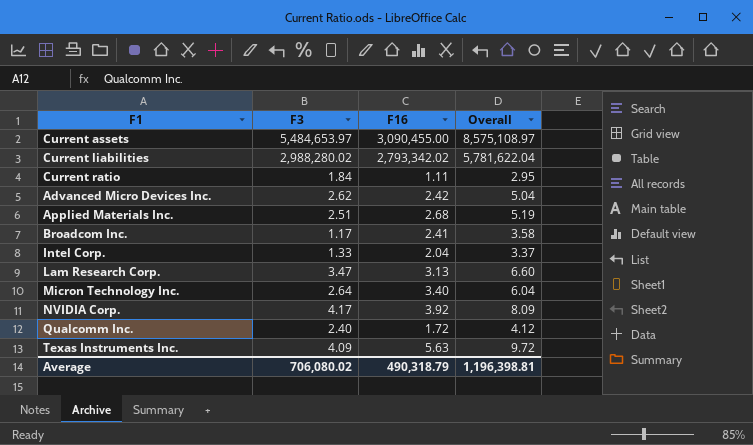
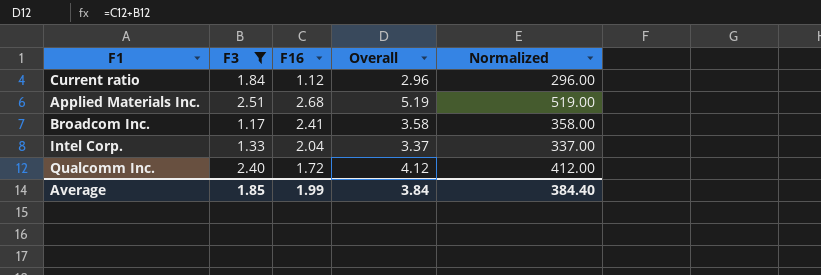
filter: none -> F3 <= 2.51
column Normalized | formula: none -> [Overall] * 100
Current ratio | F16: 1.11 -> 1.12
Current ratio | Overall: 2.95 -> 2.96
Average | F3: 706,080.02 -> 1.85
Average | F16: 490,318.79 -> 1.99
Average | Overall: 1,196,398.81 -> 3.84

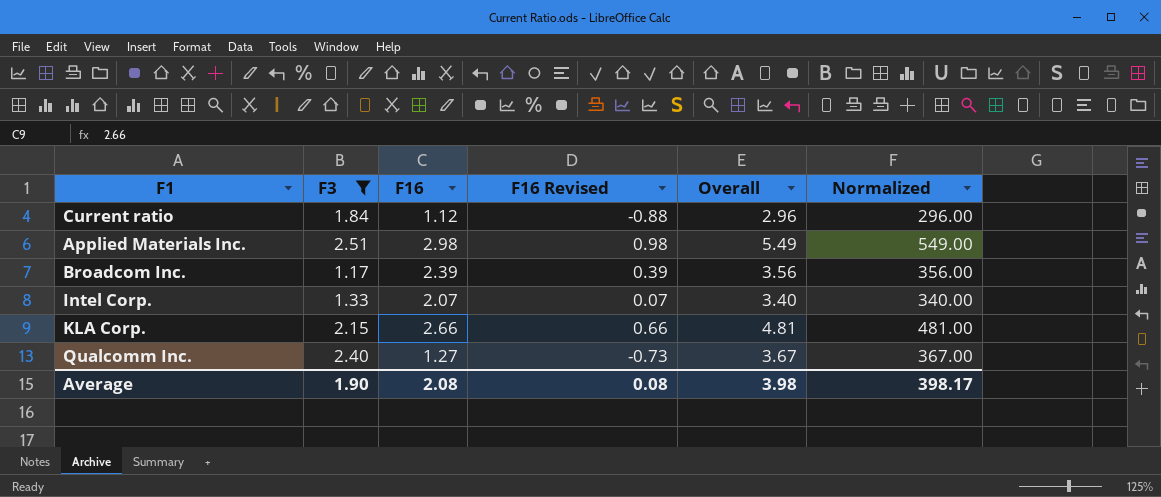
column F16 Revised | formula: none -> [F16] - 2
Applied Materials Inc. | F16: 2.68 -> 2.98
Applied Materials Inc. | Overall: 5.19 -> 5.49
Applied Materials Inc. | Normalized: 519.00 -> 549.00
Broadcom Inc. | F16: 2.41 -> 2.39
Broadcom Inc. | Overall: 3.58 -> 3.56
Broadcom Inc. | Normalized: 358.00 -> 356.00
Intel Corp. | F16: 2.04 -> 2.07
Intel Corp. | Overall: 3.37 -> 3.40
Intel Corp. | Normalized: 337.00 -> 340.00
row KLA Corp.: none -> 2.15 | 2.66 | 0.66 | 4.81 | 481.00
Qualcomm Inc. | F16: 1.72 -> 1.27
Qualcomm Inc. | Overall: 4.12 -> 3.67
Qualcomm Inc. | Normalized: 412.00 -> 367.00
Average | F3: 1.85 -> 1.90
Average | F16: 1.99 -> 2.08
Average | Overall: 3.84 -> 3.98
Average | Normalized: 384.40 -> 398.17

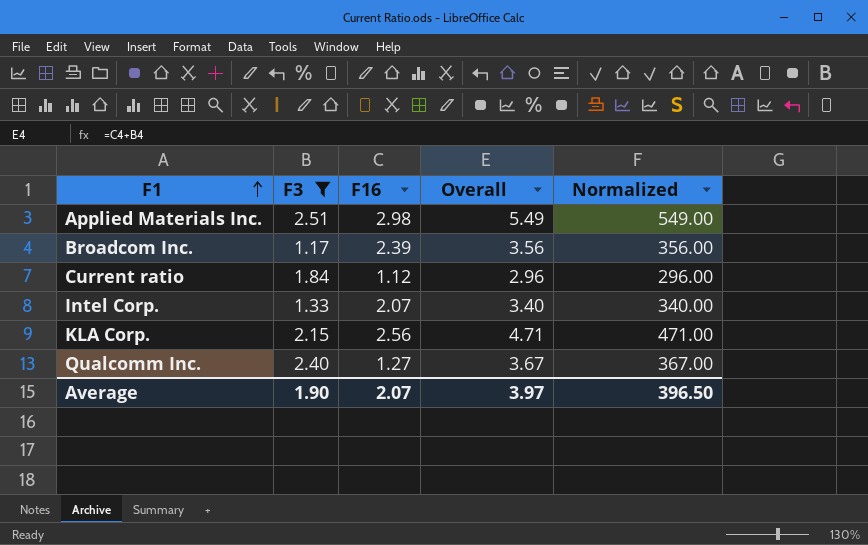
row order: none -> F1 ascending
column F16 Revised | formula: [F16] - 2 -> none
KLA Corp. | F16: 2.66 -> 2.56
KLA Corp. | Overall: 4.81 -> 4.71
KLA Corp. | Normalized: 481.00 -> 471.00
Average | F16: 2.08 -> 2.07
Average | Overall: 3.98 -> 3.97
Average | Normalized: 398.17 -> 396.50

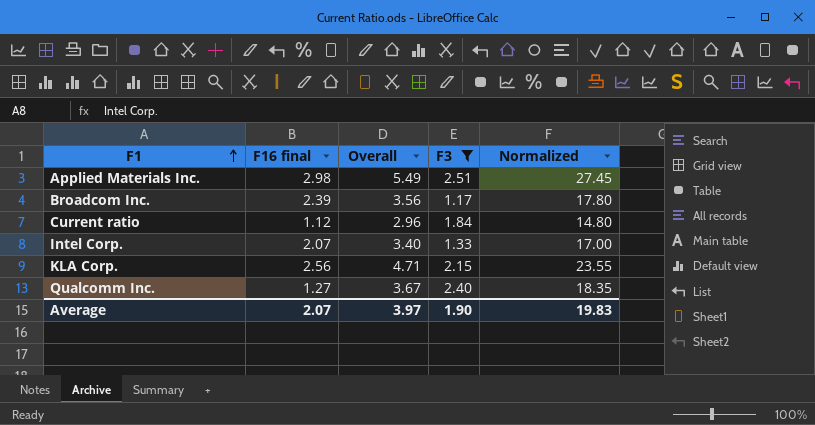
column name: F16 -> F16 final
column F3 | position: 2 -> 4
column Normalized | formula: [Overall] * 100 -> [Overall] * 5
Average | Normalized: 396.50 -> 19.83

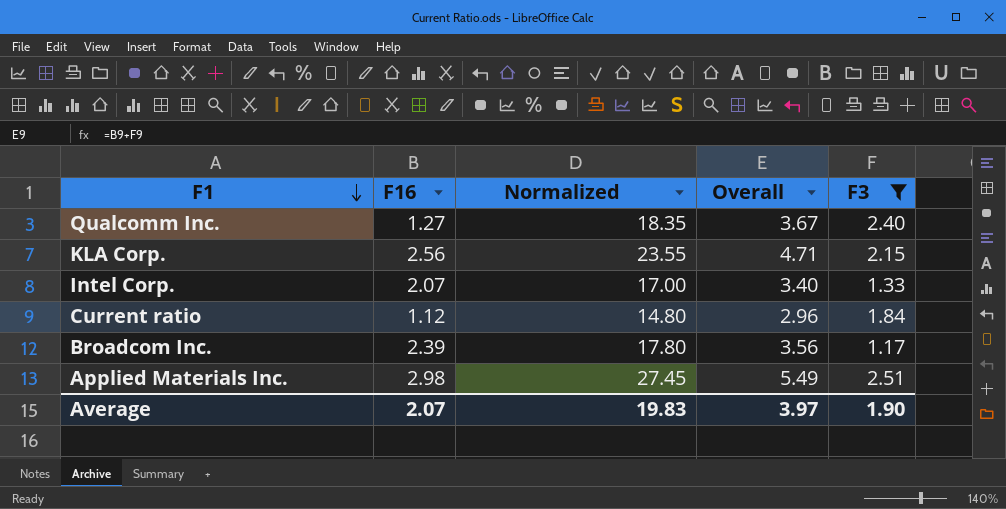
row order: F1 ascending -> F1 descending
column name: F16 final -> F16
column Normalized | position: 5 -> 3

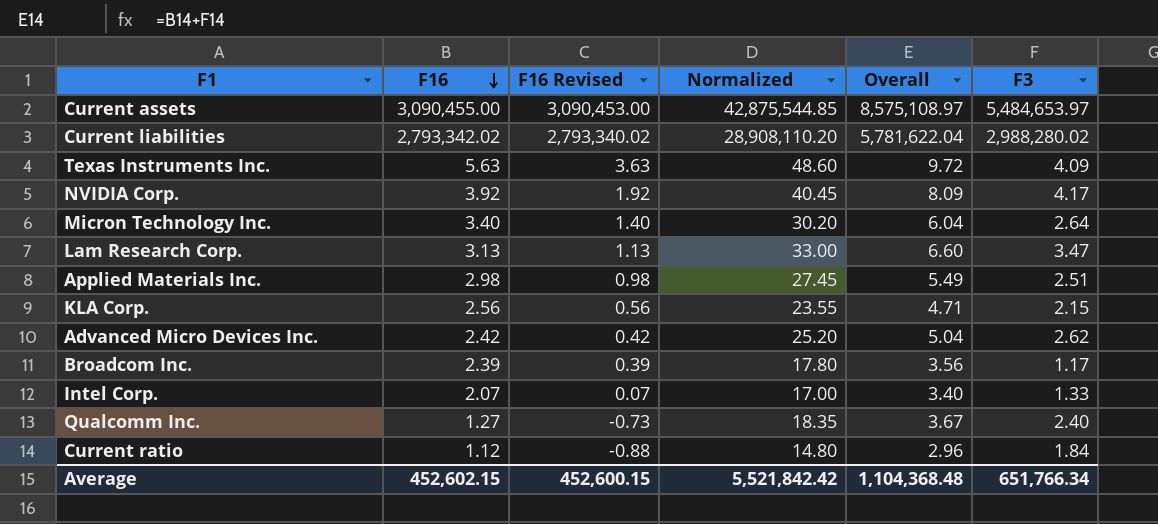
filter: F3 <= 2.51 -> none
row order: F1 descending -> F16 descending
column F16 Revised | formula: none -> [F16] - 2
Average | F16: 2.07 -> 452,602.15
Average | Normalized: 19.83 -> 5,521,842.42
Average | Overall: 3.97 -> 1,104,368.48
Average | F3: 1.90 -> 651,766.34

